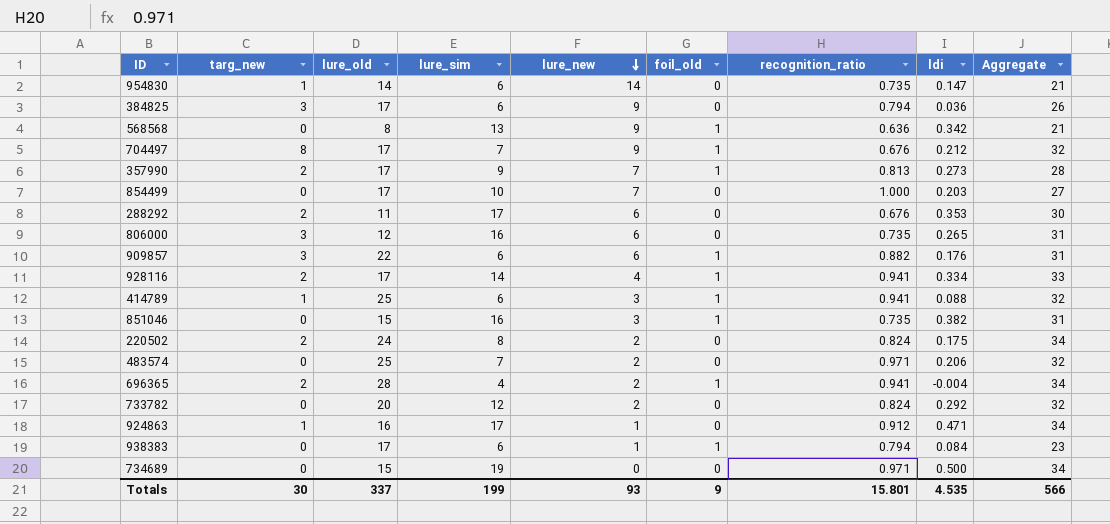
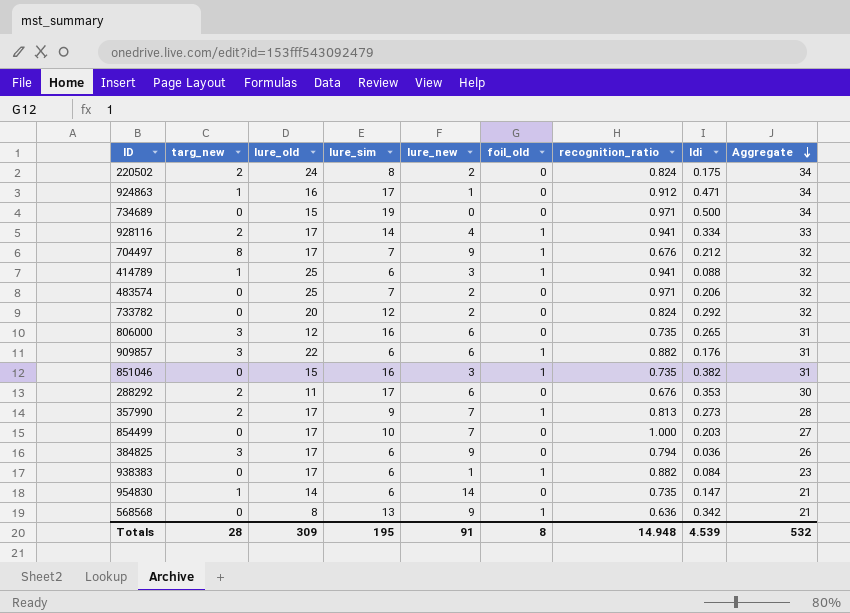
row order: lure_new descending -> Aggregate descending
row 696365: 2 | 28 | 4 | 2 | 1 | 0.941 | -0.004 | 34 -> none
938383 | recognition_ratio: 0.794 -> 0.882
Totals | targ_new: 30 -> 28
Totals | lure_old: 337 -> 309
Totals | lure_sim: 199 -> 195
Totals | lure_new: 93 -> 91
Totals | foil_old: 9 -> 8
Totals | recognition_ratio: 15.801 -> 14.948
Totals | ldi: 4.535 -> 4.539
Totals | Aggregate: 566 -> 532

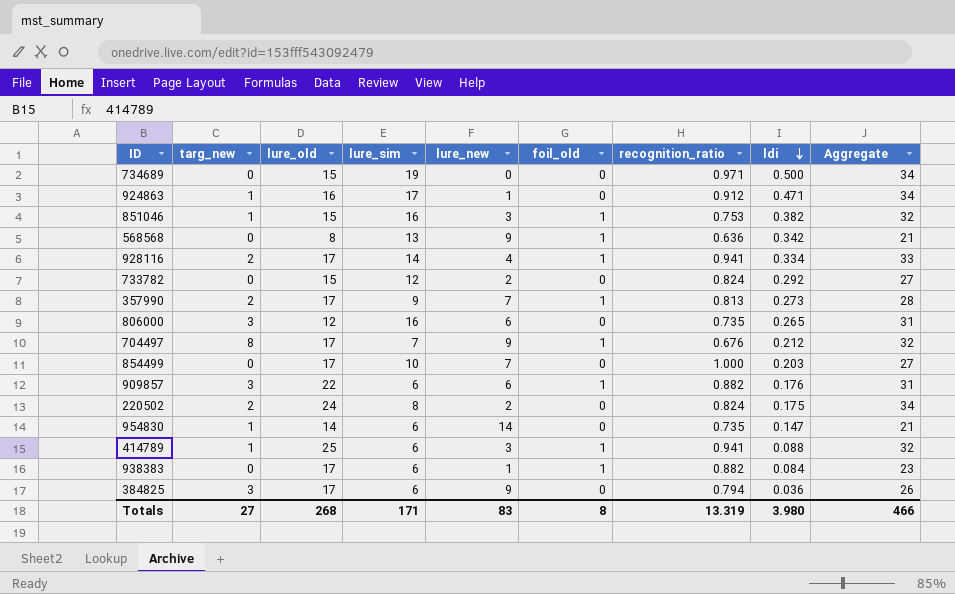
row order: Aggregate descending -> ldi descending
row 483574: 0 | 25 | 7 | 2 | 0 | 0.971 | 0.206 | 32 -> none
row 288292: 2 | 11 | 17 | 6 | 0 | 0.676 | 0.353 | 30 -> none
851046 | targ_new: 0 -> 1
851046 | recognition_ratio: 0.735 -> 0.753
851046 | Aggregate: 31 -> 32
733782 | lure_old: 20 -> 15
733782 | Aggregate: 32 -> 27
Totals | targ_new: 28 -> 27
Totals | lure_old: 309 -> 268
Totals | lure_sim: 195 -> 171
Totals | lure_new: 91 -> 83
Totals | recognition_ratio: 14.948 -> 13.319
Totals | ldi: 4.539 -> 3.980
Totals | Aggregate: 532 -> 466

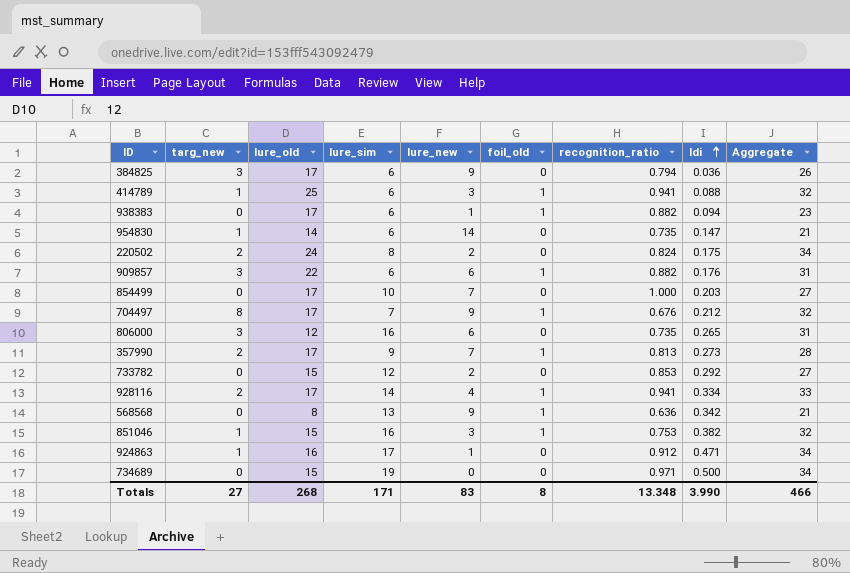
row order: ldi descending -> ldi ascending
938383 | ldi: 0.084 -> 0.094
733782 | recognition_ratio: 0.824 -> 0.853
Totals | recognition_ratio: 13.319 -> 13.348
Totals | ldi: 3.980 -> 3.990

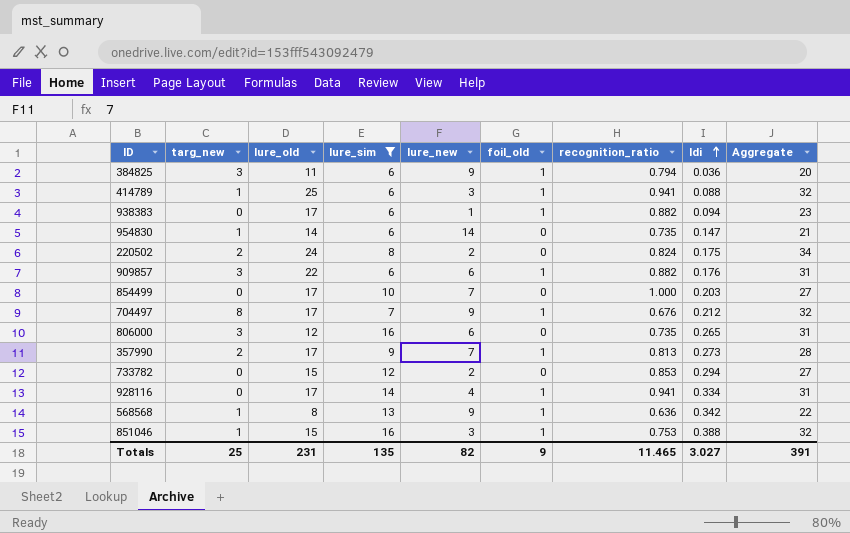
filter: none -> lure_sim <= 16
384825 | lure_old: 17 -> 11
384825 | foil_old: 0 -> 1
384825 | Aggregate: 26 -> 20
733782 | ldi: 0.292 -> 0.294
928116 | targ_new: 2 -> 0
928116 | Aggregate: 33 -> 31
568568 | targ_new: 0 -> 1
568568 | Aggregate: 21 -> 22
851046 | ldi: 0.382 -> 0.388
Totals | targ_new: 27 -> 25
Totals | lure_old: 268 -> 231
Totals | lure_sim: 171 -> 135
Totals | lure_new: 83 -> 82
Totals | foil_old: 8 -> 9
Totals | recognition_ratio: 13.348 -> 11.465
Totals | ldi: 3.990 -> 3.027
Totals | Aggregate: 466 -> 391

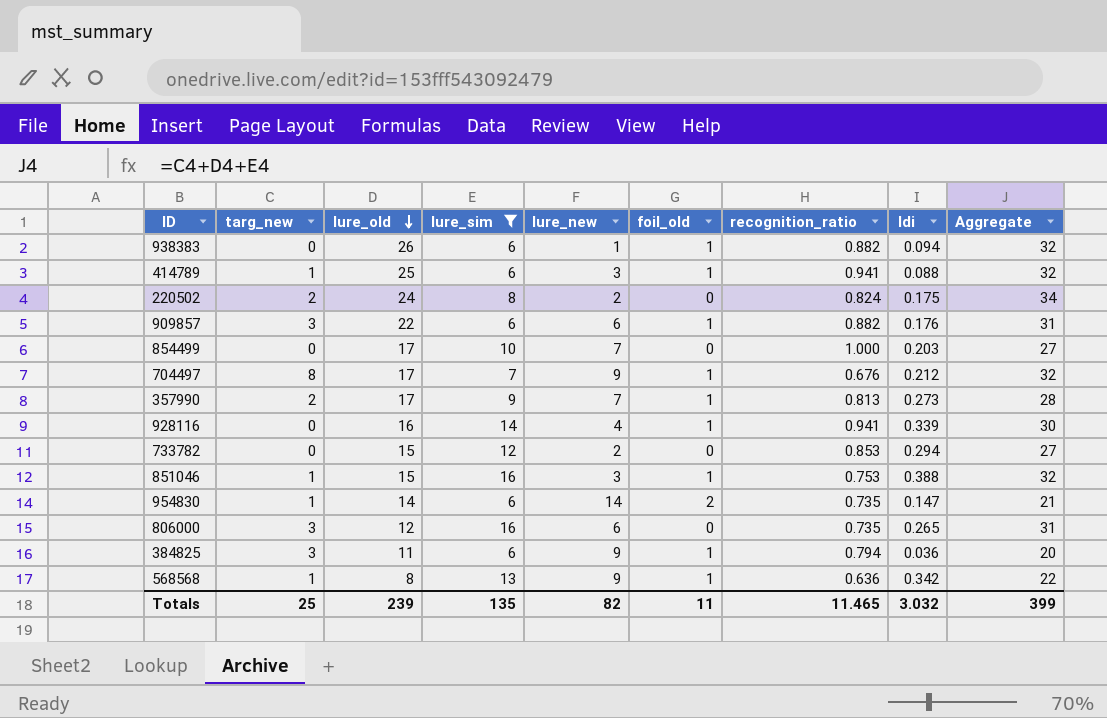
row order: ldi ascending -> lure_old descending
938383 | lure_old: 17 -> 26
938383 | Aggregate: 23 -> 32
928116 | lure_old: 17 -> 16
928116 | ldi: 0.334 -> 0.339
928116 | Aggregate: 31 -> 30
954830 | foil_old: 0 -> 2
Totals | lure_old: 231 -> 239
Totals | foil_old: 9 -> 11
Totals | ldi: 3.027 -> 3.032
Totals | Aggregate: 391 -> 399

